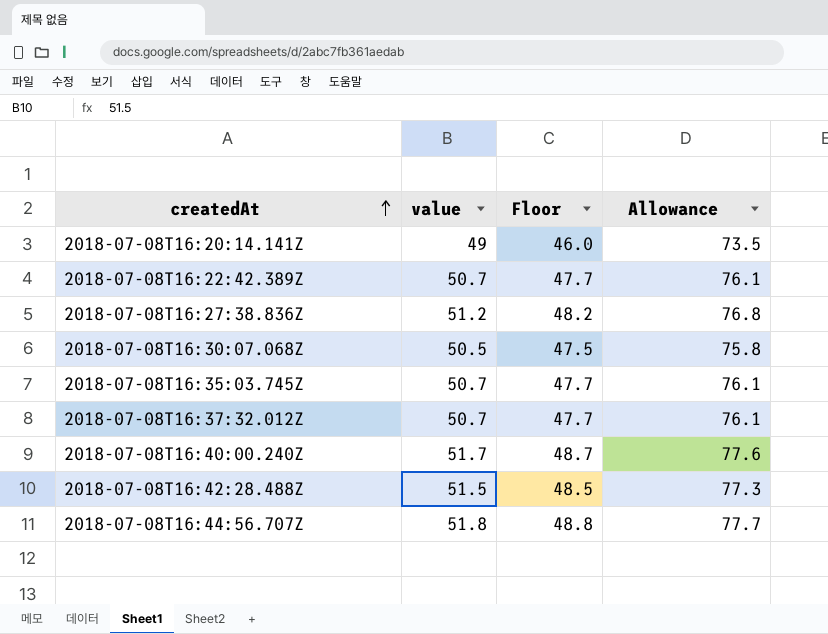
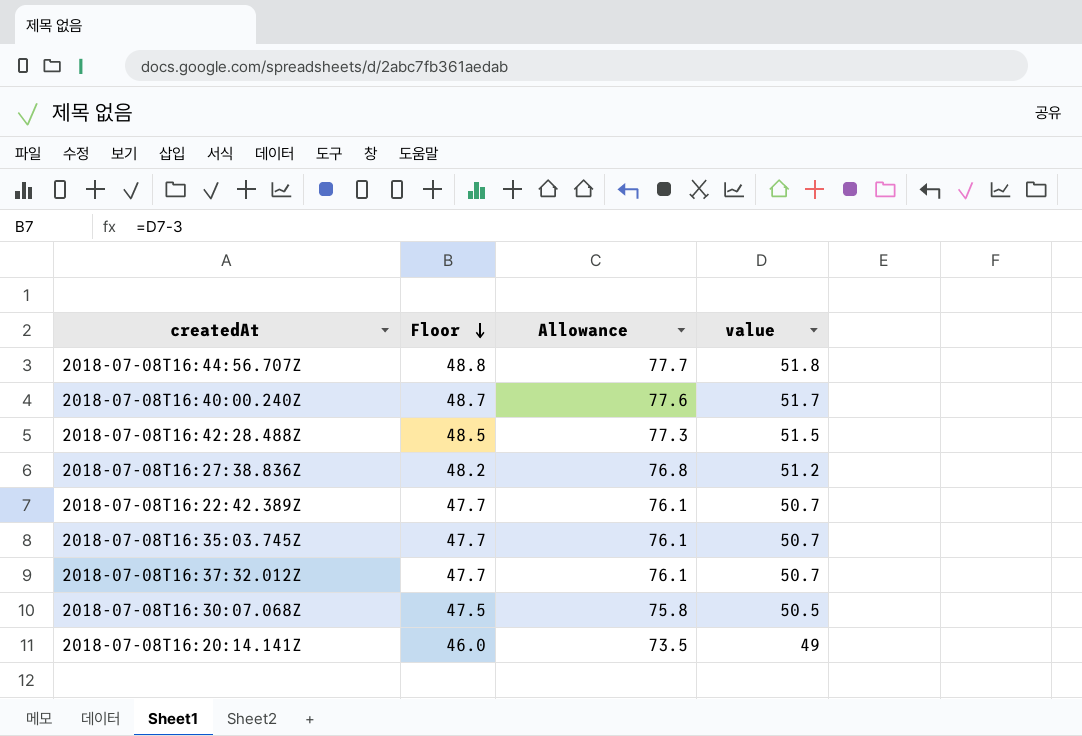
row order: createdAt ascending -> Floor descending
column value | position: 2 -> 4

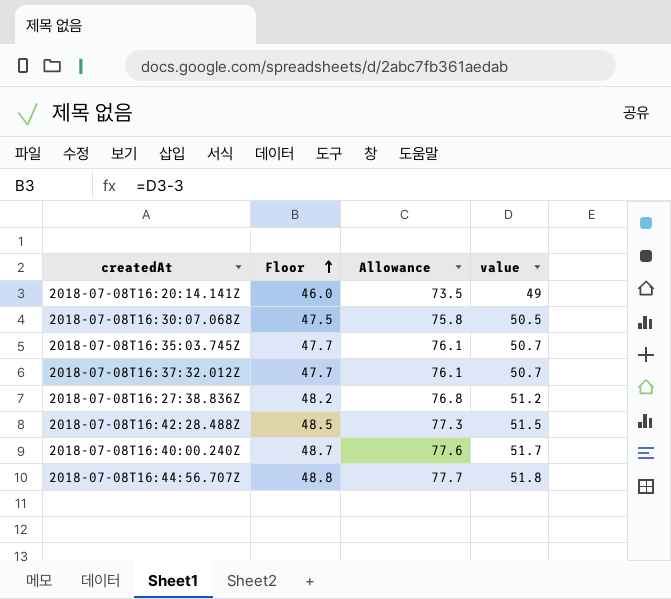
row order: Floor descending -> Floor ascending
row 2018-07-08T16:22:42.389Z: 47.7 | 76.1 | 50.7 -> none

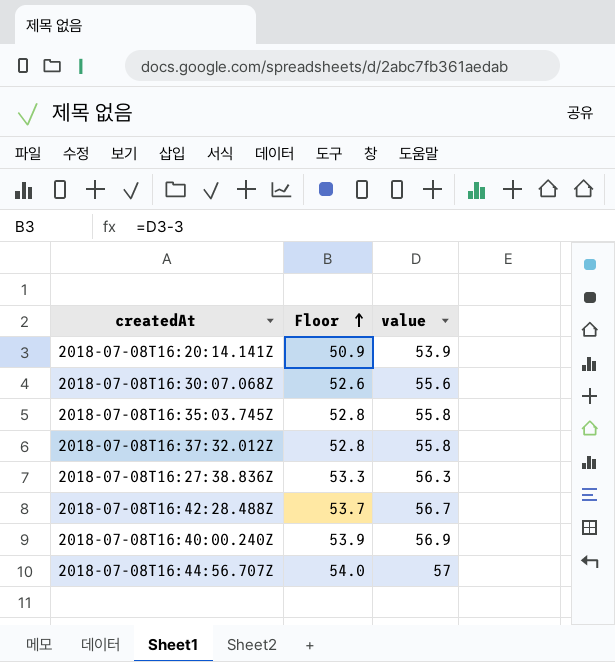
column Allowance | formula: [value] * 1.5 -> none
2018-07-08T16:20:14.141Z | Floor: 46.0 -> 50.9
2018-07-08T16:20:14.141Z | value: 49 -> 53.9
2018-07-08T16:30:07.068Z | Floor: 47.5 -> 52.6
2018-07-08T16:30:07.068Z | value: 50.5 -> 55.6
2018-07-08T16:35:03.745Z | Floor: 47.7 -> 52.8
2018-07-08T16:35:03.745Z | value: 50.7 -> 55.8
2018-07-08T16:37:32.012Z | Floor: 47.7 -> 52.8
2018-07-08T16:37:32.012Z | value: 50.7 -> 55.8
2018-07-08T16:27:38.836Z | Floor: 48.2 -> 53.3
2018-07-08T16:27:38.836Z | value: 51.2 -> 56.3
2018-07-08T16:42:28.488Z | Floor: 48.5 -> 53.7
2018-07-08T16:42:28.488Z | value: 51.5 -> 56.7
2018-07-08T16:40:00.240Z | Floor: 48.7 -> 53.9
2018-07-08T16:40:00.240Z | value: 51.7 -> 56.9
2018-07-08T16:44:56.707Z | Floor: 48.8 -> 54.0
2018-07-08T16:44:56.707Z | value: 51.8 -> 57

